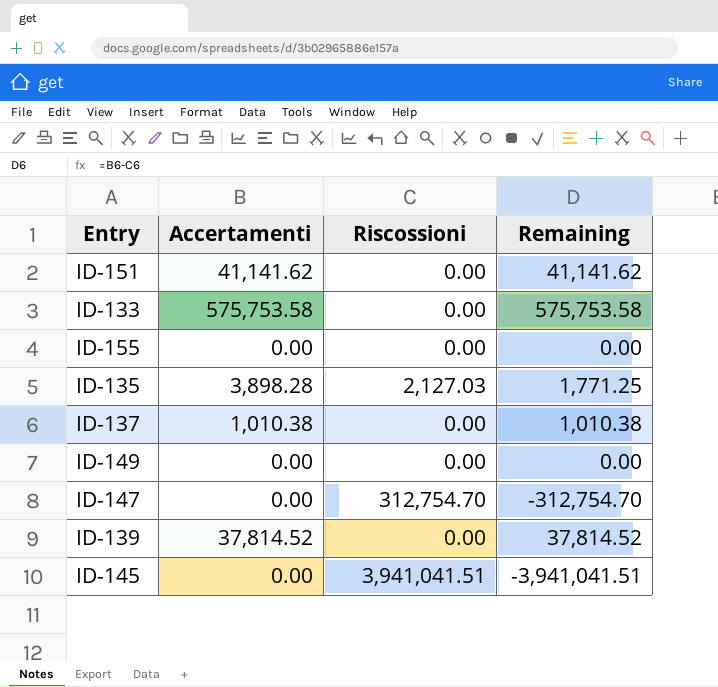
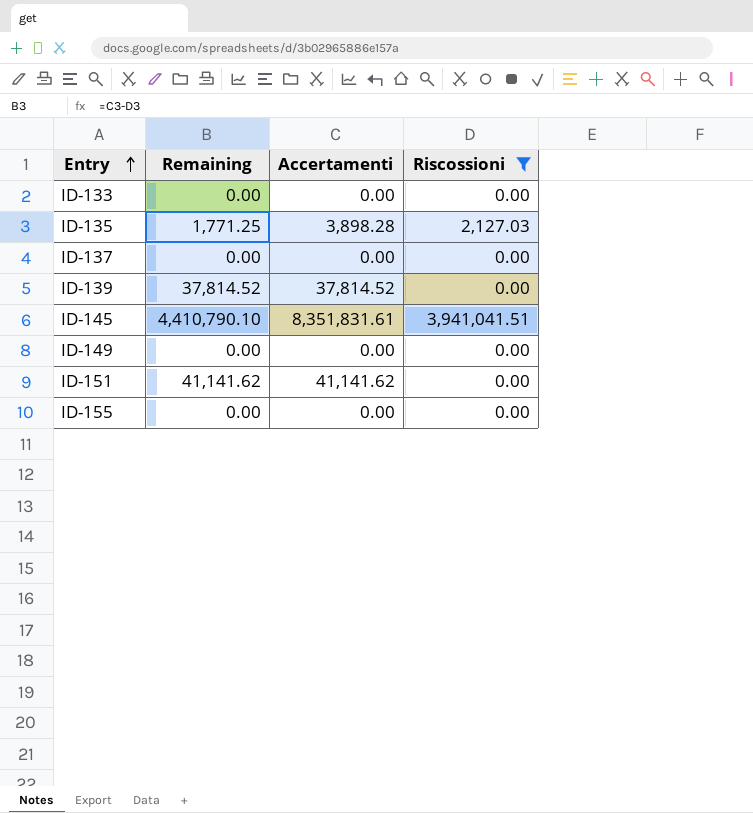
filter: none -> Riscossioni != 312,754.70
row order: none -> Entry ascending
column Remaining | position: 4 -> 2
ID-133 | Remaining: 575,753.58 -> 0.00
ID-133 | Accertamenti: 575,753.58 -> 0.00
ID-137 | Remaining: 1,010.38 -> 0.00
ID-137 | Accertamenti: 1,010.38 -> 0.00
ID-145 | Remaining: -3,941,041.51 -> 4,410,790.10
ID-145 | Accertamenti: 0.00 -> 8,351,831.61

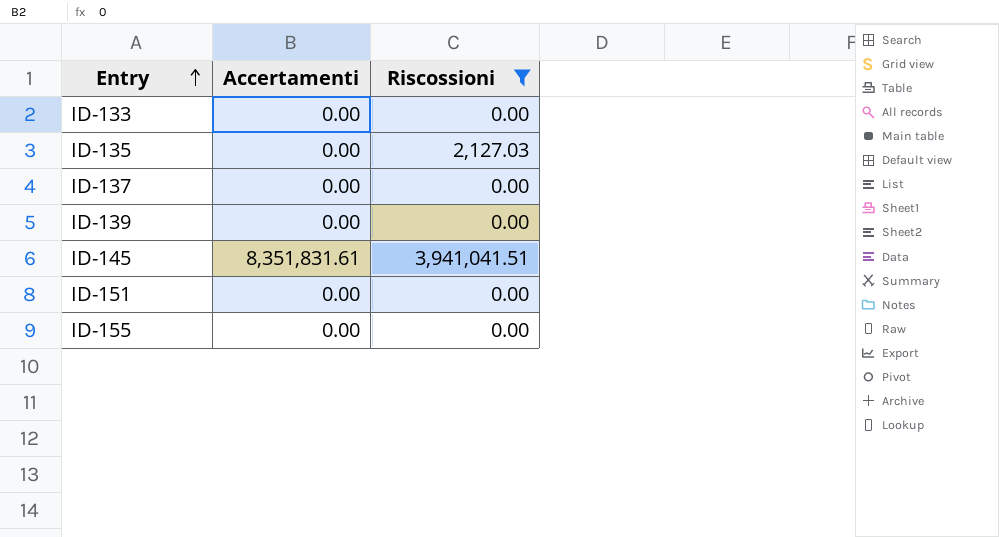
column Remaining | formula: [Accertamenti] - [Riscossioni] -> none
row ID-149: 0.00 | 0.00 | 0.00 -> none
ID-135 | Accertamenti: 3,898.28 -> 0.00
ID-139 | Accertamenti: 37,814.52 -> 0.00
ID-151 | Accertamenti: 41,141.62 -> 0.00

